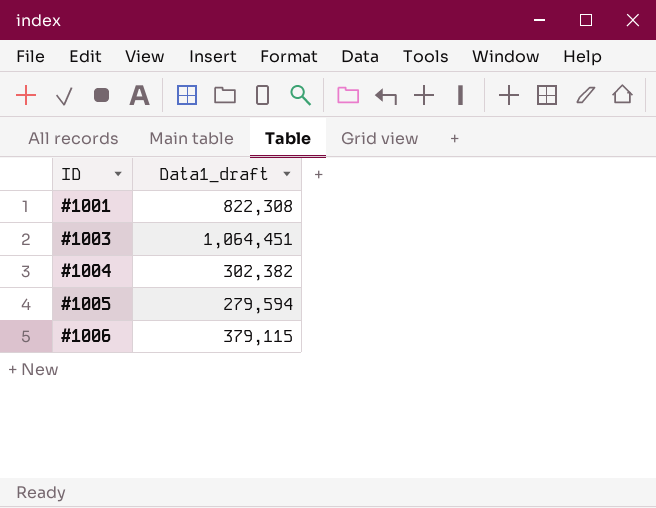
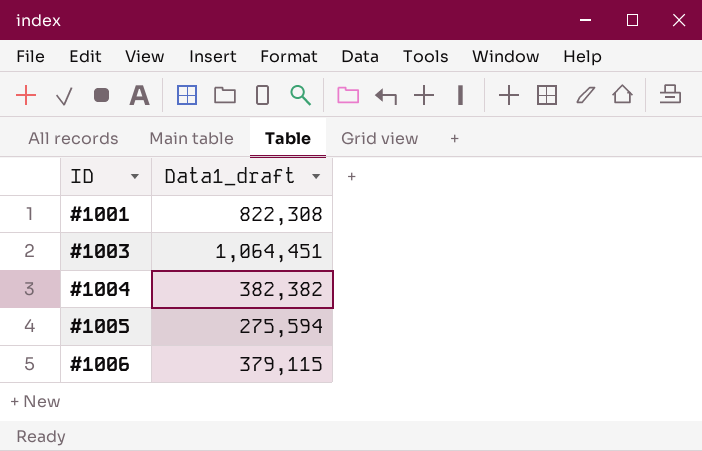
#1004 | Data1_draft: 302,382 -> 382,382
#1005 | Data1_draft: 279,594 -> 275,594

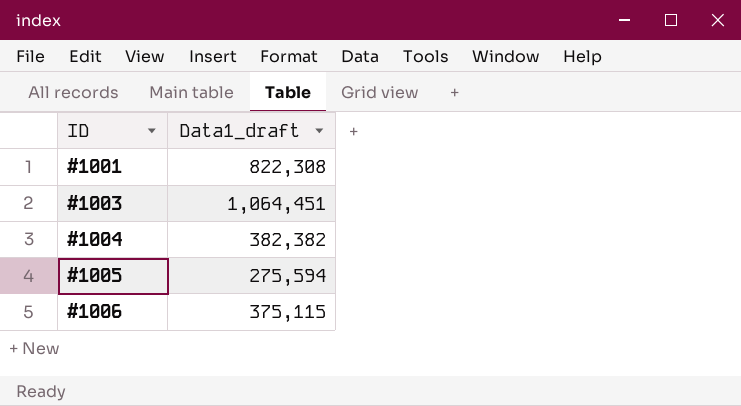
#1006 | Data1_draft: 379,115 -> 375,115

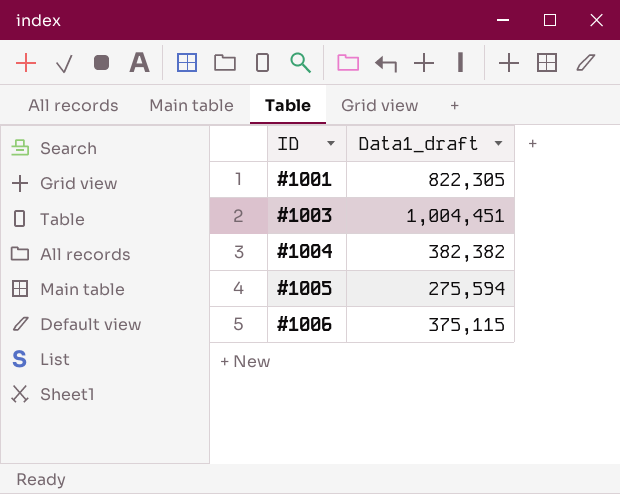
#1001 | Data1_draft: 822,308 -> 822,305
#1003 | Data1_draft: 1,064,451 -> 1,004,451

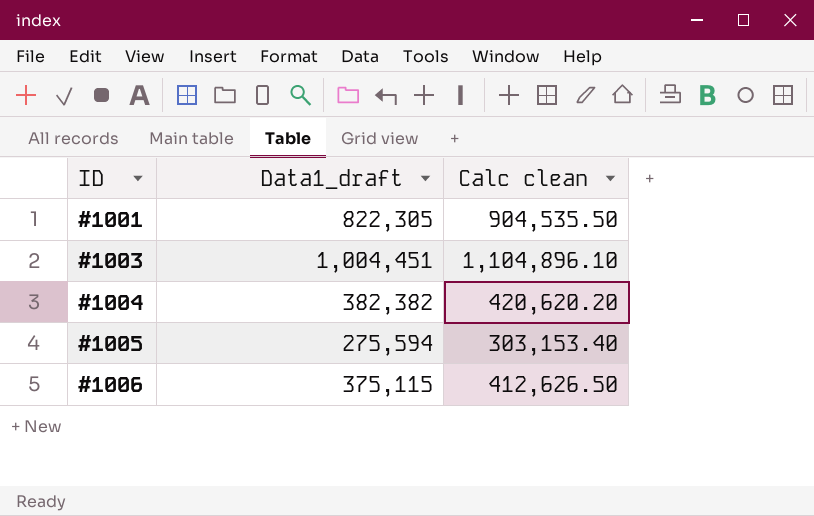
column Calc clean | formula: none -> [Data1_draft] * 1.1

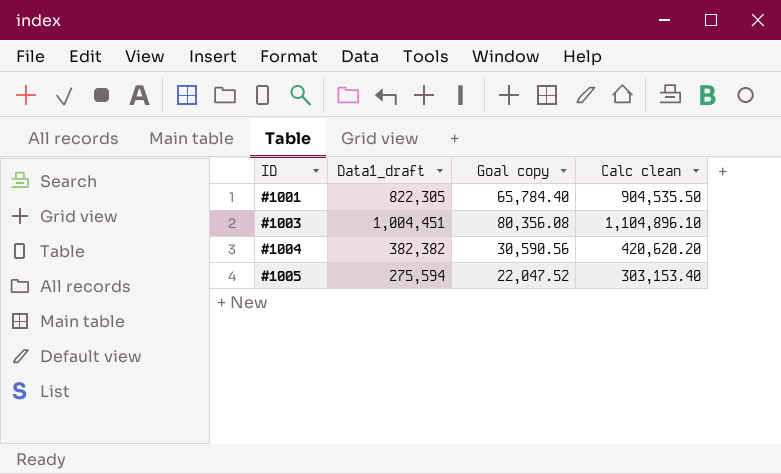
column Goal copy | formula: none -> [Data1_draft] * 0.08
row #1006: 375,115 | 412,626.50 -> none

